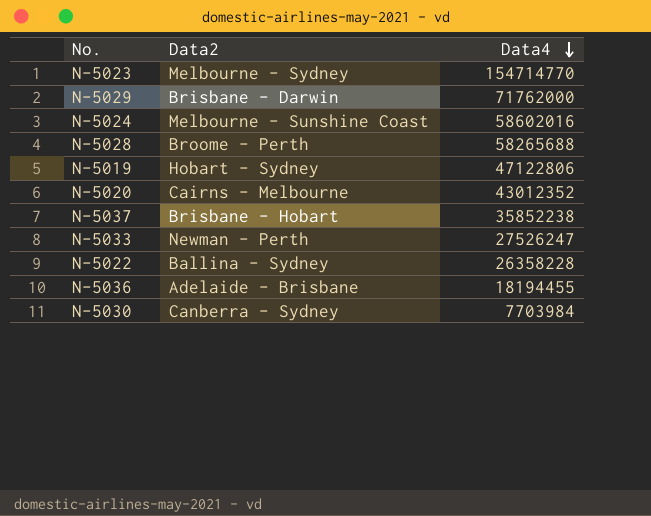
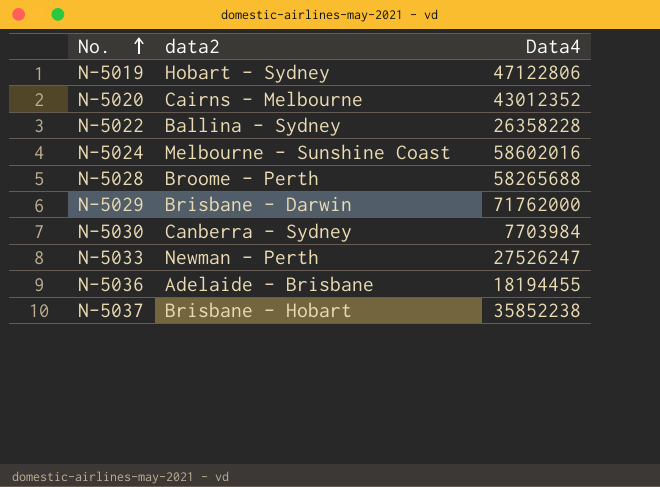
row order: Data4 descending -> No. ascending
column name: Data2 -> data2
row N-5023: Melbourne - Sydney | 154714770 -> none

